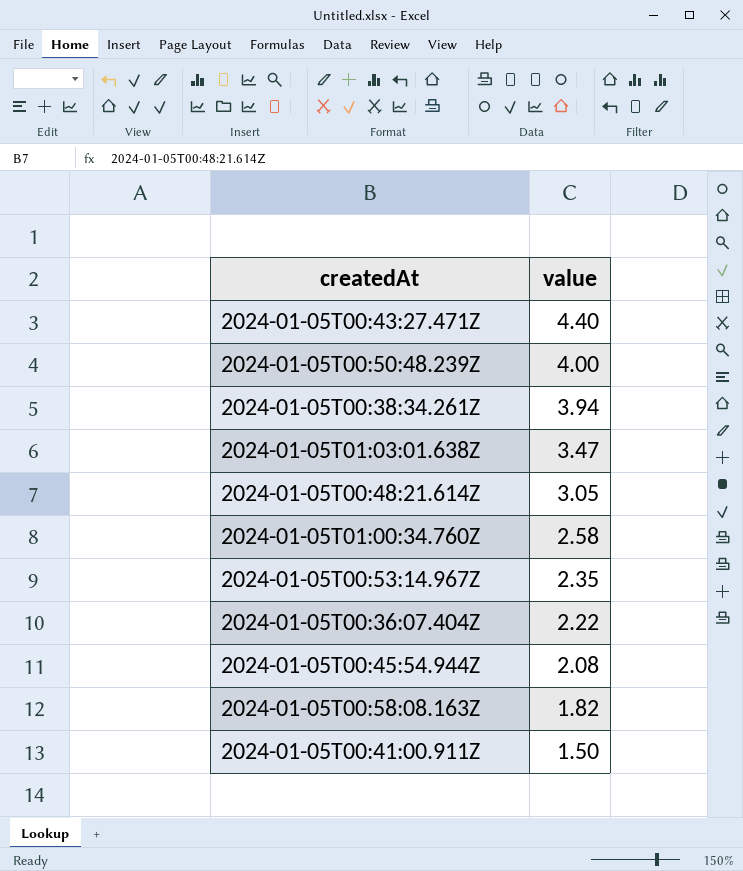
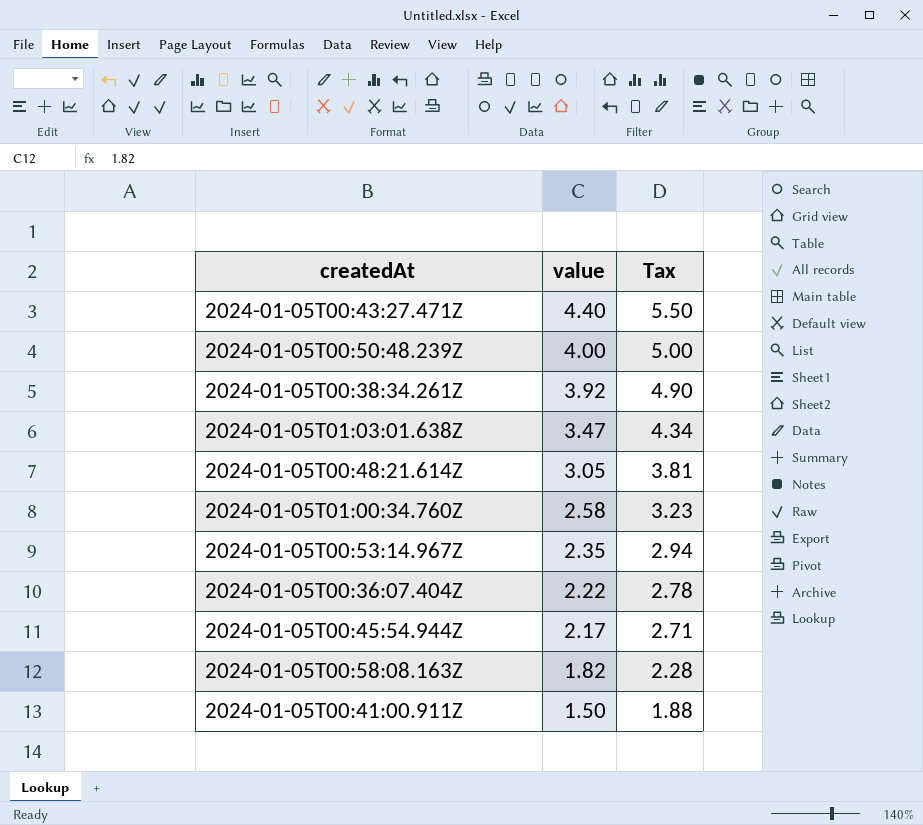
column Tax | formula: none -> [value] * 1.25
2024-01-05T00:38:34.261Z | value: 3.94 -> 3.92
2024-01-05T00:45:54.944Z | value: 2.08 -> 2.17

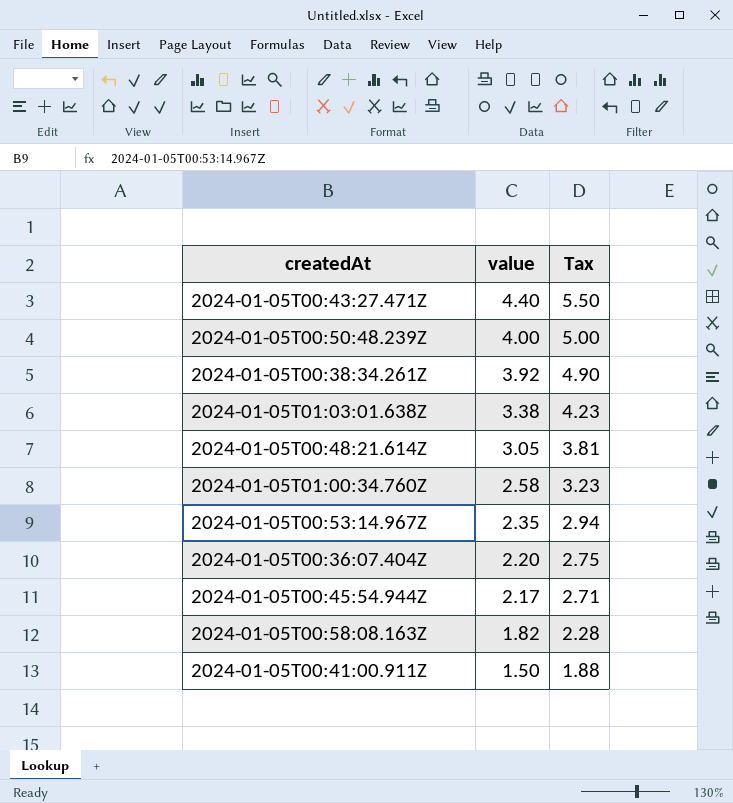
2024-01-05T01:03:01.638Z | value: 3.47 -> 3.38
2024-01-05T01:03:01.638Z | Tax: 4.34 -> 4.23
2024-01-05T00:36:07.404Z | value: 2.22 -> 2.20
2024-01-05T00:36:07.404Z | Tax: 2.78 -> 2.75

